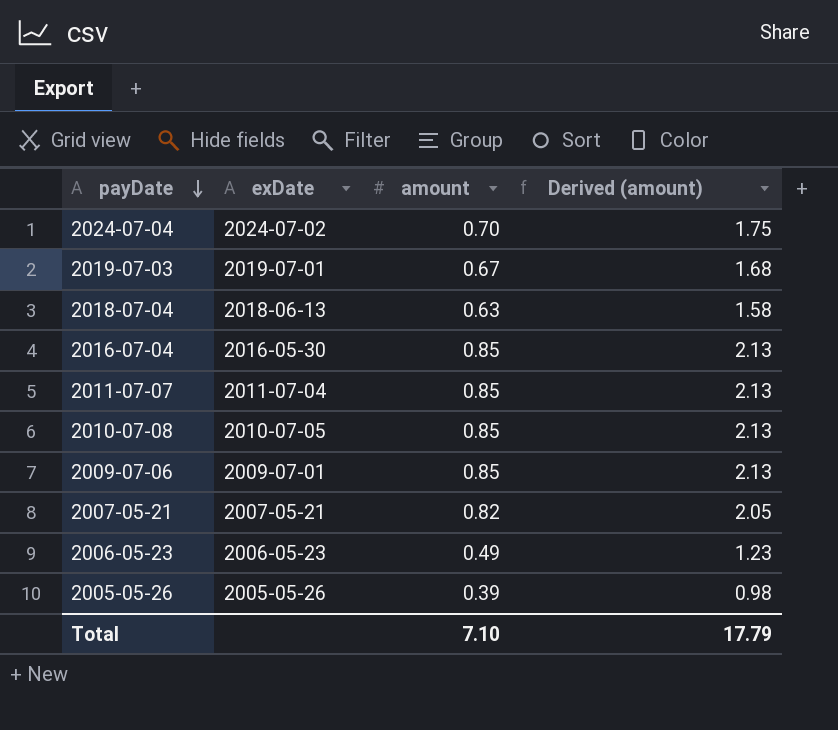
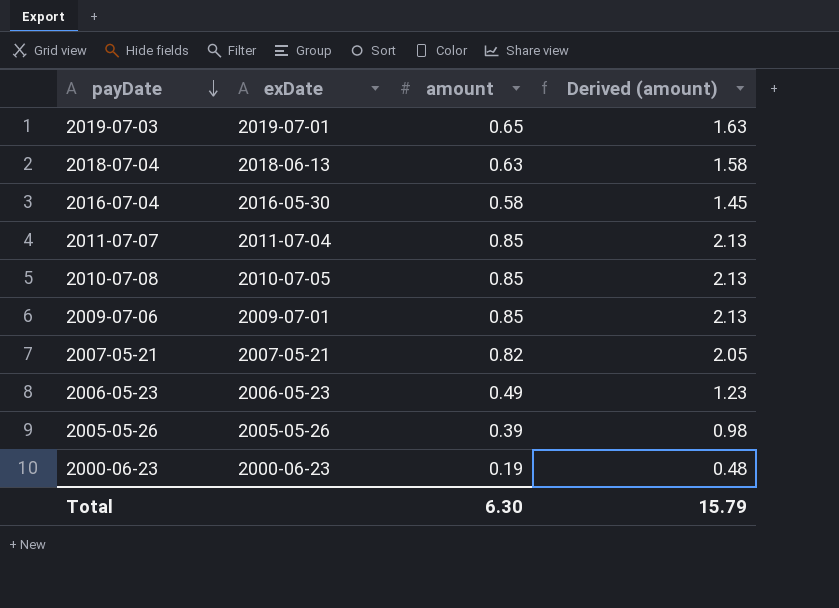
row 2024-07-04: 2024-07-02 | 0.70 | 1.75 -> none
2019-07-03 | amount: 0.67 -> 0.65
2019-07-03 | Derived (amount): 1.68 -> 1.63
2016-07-04 | amount: 0.85 -> 0.58
2016-07-04 | Derived (amount): 2.13 -> 1.45
row 2000-06-23: none -> 2000-06-23 | 0.19 | 0.48
Total | amount: 7.10 -> 6.30
Total | Derived (amount): 17.79 -> 15.79

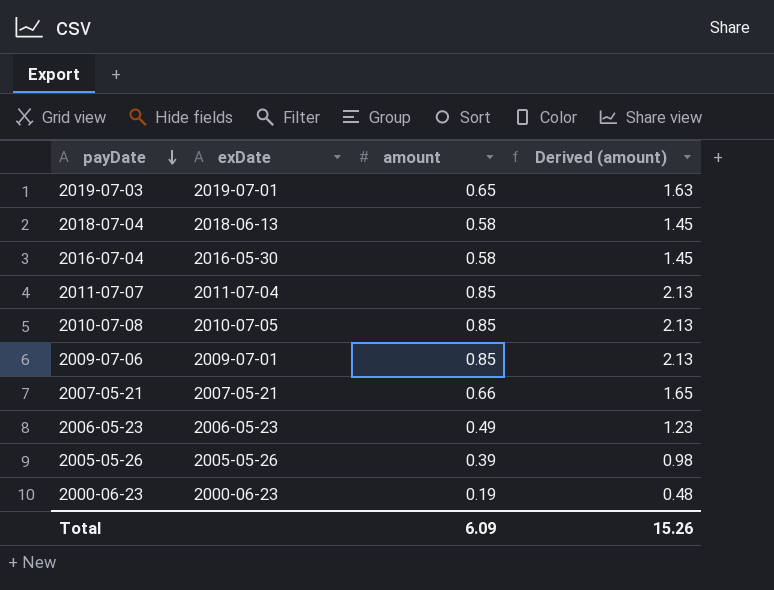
2018-07-04 | amount: 0.63 -> 0.58
2018-07-04 | Derived (amount): 1.58 -> 1.45
2007-05-21 | amount: 0.82 -> 0.66
2007-05-21 | Derived (amount): 2.05 -> 1.65
Total | amount: 6.30 -> 6.09
Total | Derived (amount): 15.79 -> 15.26

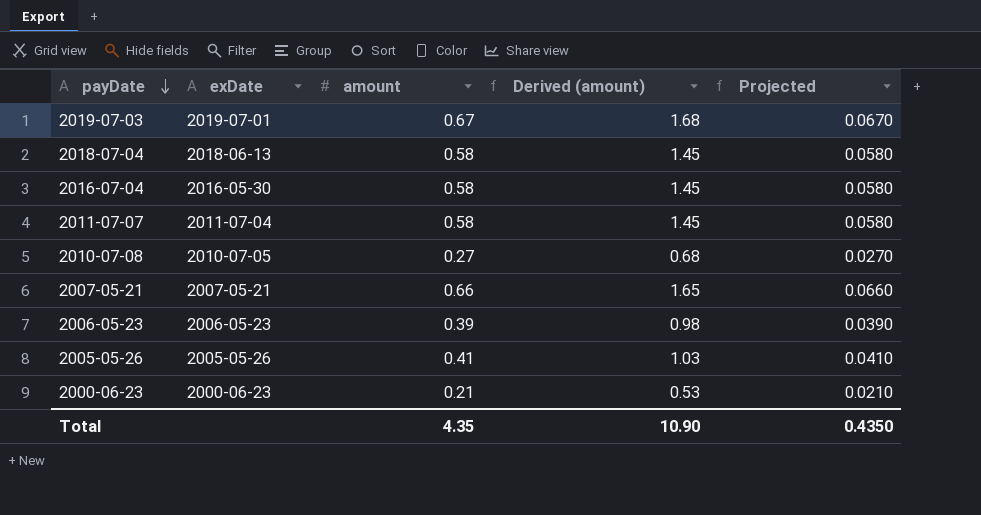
column Projected | formula: none -> [amount] * 0.1
row 2009-07-06: 2009-07-01 | 0.85 | 2.13 -> none
2019-07-03 | amount: 0.65 -> 0.67
2019-07-03 | Derived (amount): 1.63 -> 1.68
2011-07-07 | amount: 0.85 -> 0.58
2011-07-07 | Derived (amount): 2.13 -> 1.45
2010-07-08 | amount: 0.85 -> 0.27
2010-07-08 | Derived (amount): 2.13 -> 0.68
2006-05-23 | amount: 0.49 -> 0.39
2006-05-23 | Derived (amount): 1.23 -> 0.98
2005-05-26 | amount: 0.39 -> 0.41
2005-05-26 | Derived (amount): 0.98 -> 1.03
2000-06-23 | amount: 0.19 -> 0.21
2000-06-23 | Derived (amount): 0.48 -> 0.53
Total | amount: 6.09 -> 4.35
Total | Derived (amount): 15.26 -> 10.90

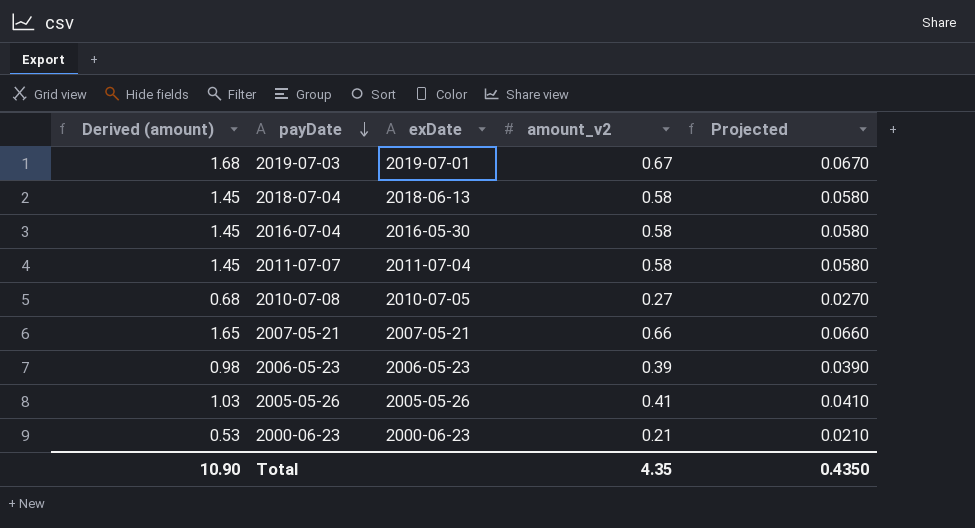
column Derived (amount) | position: 4 -> 1
column name: amount -> amount_v2

